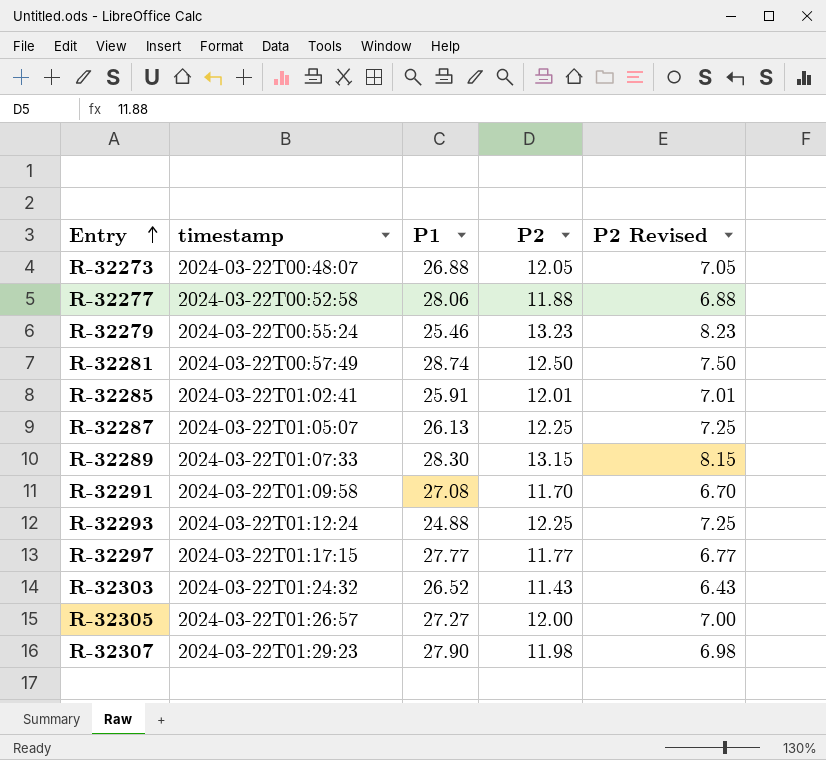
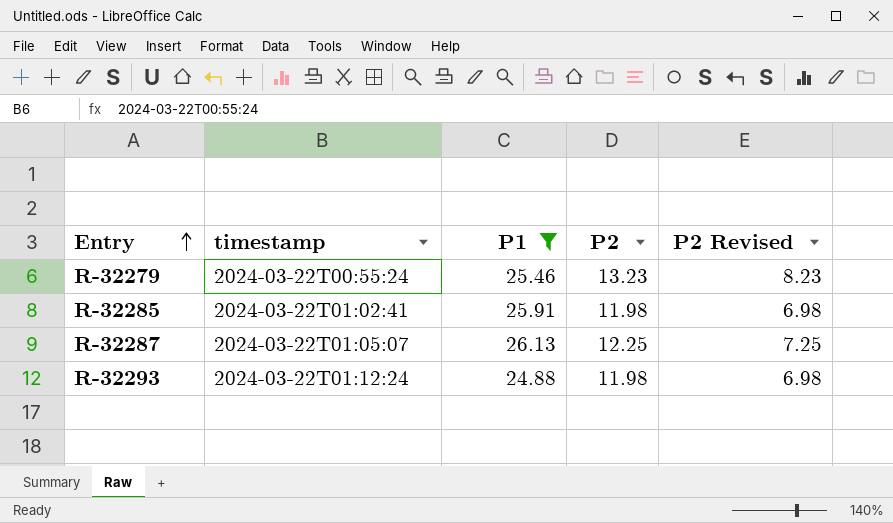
filter: none -> P1 <= 26.13
R-32285 | P2: 12.01 -> 11.98
R-32285 | P2 Revised: 7.01 -> 6.98
R-32293 | P2: 12.25 -> 11.98
R-32293 | P2 Revised: 7.25 -> 6.98

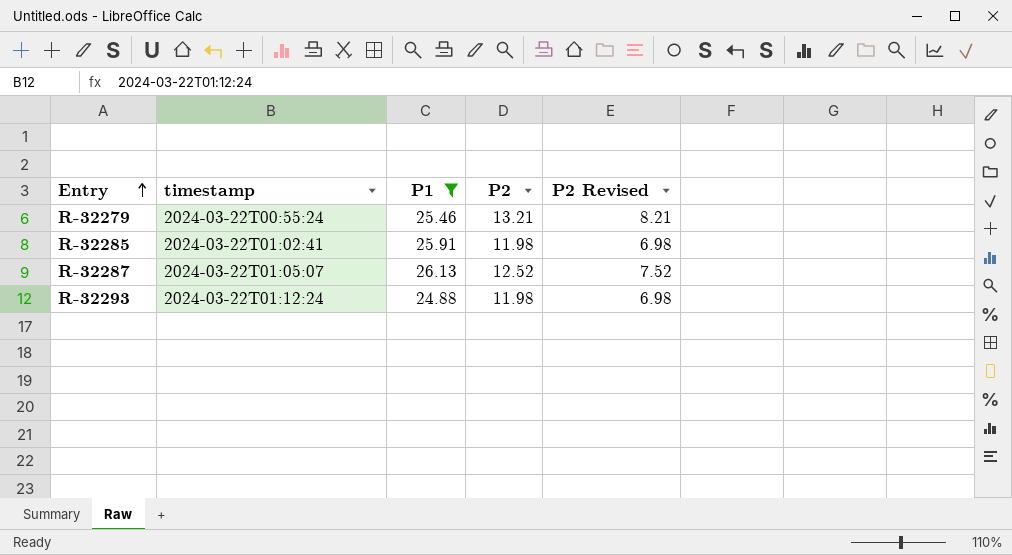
R-32279 | P2: 13.23 -> 13.21
R-32279 | P2 Revised: 8.23 -> 8.21
R-32287 | P2: 12.25 -> 12.52
R-32287 | P2 Revised: 7.25 -> 7.52

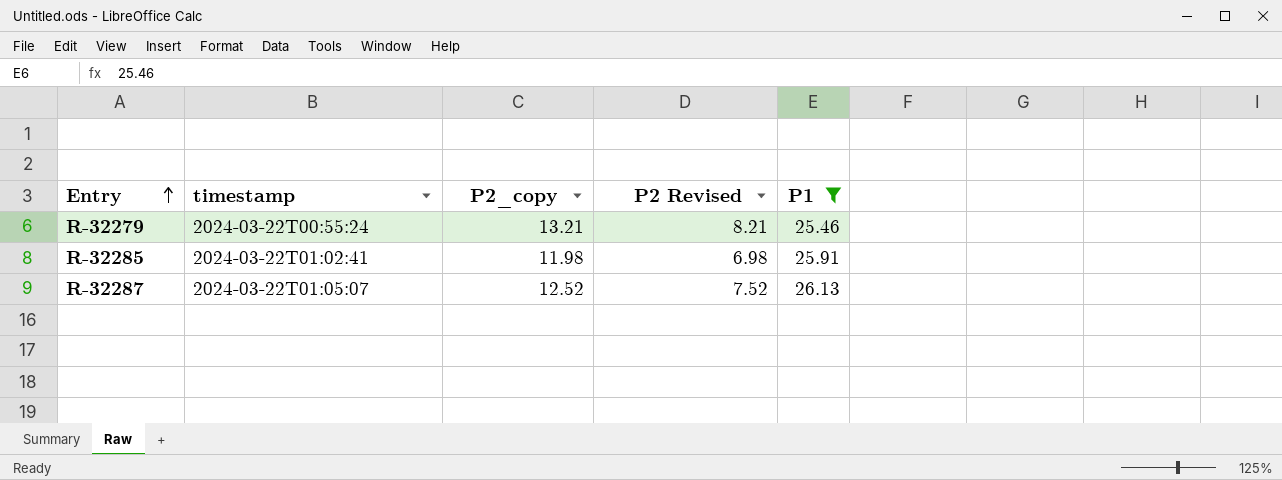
column name: P2 -> P2_copy
column P1 | position: 3 -> 5
row R-32293: 2024-03-22T01:12:24 | 24.88 | 11.98 | 6.98 -> none

